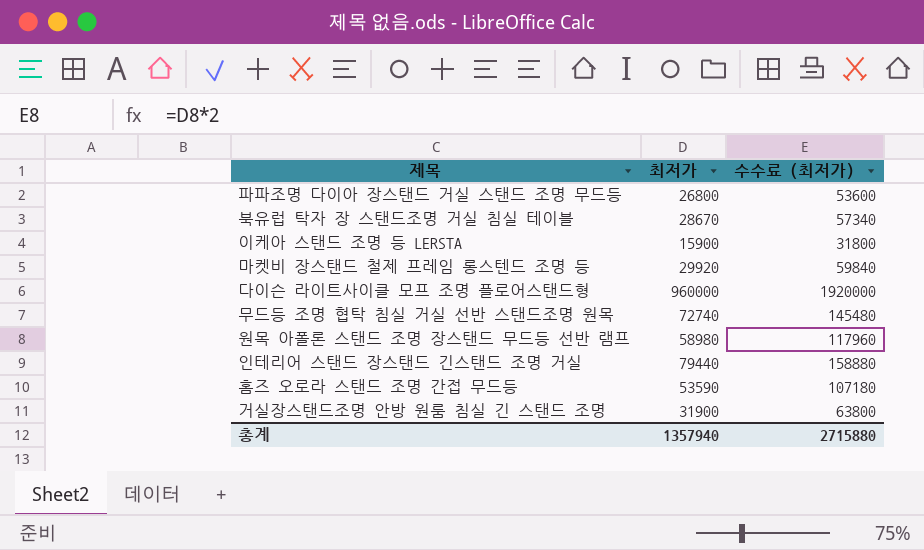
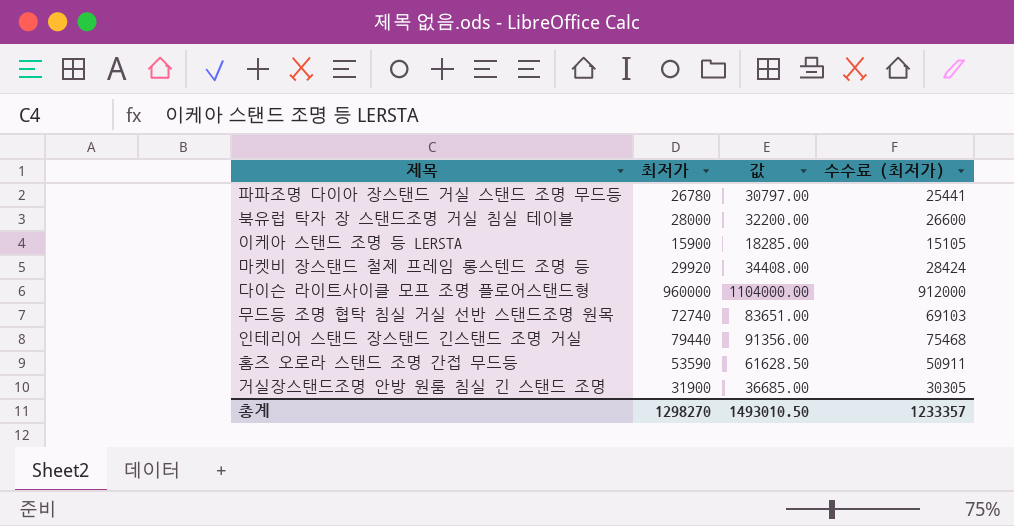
column 값 | formula: none -> [최저가] * 1.15
column 수수료 (최저가) | formula: [최저가] * 2 -> [최저가] * 0.95
row 원목 아폴론 스탠드 조명 장스탠드 무드등 선반 램프: 58980 | 117960 -> none
파파조명 다이아 장스탠드 거실 스탠드 조명 무드등 | 최저가: 26800 -> 26780
북유럽 탁자 장 스탠드조명 거실 침실 테이블 | 최저가: 28670 -> 28000
총계 | 최저가: 1357940 -> 1298270
총계 | 수수료 (최저가): 2715880 -> 1233357

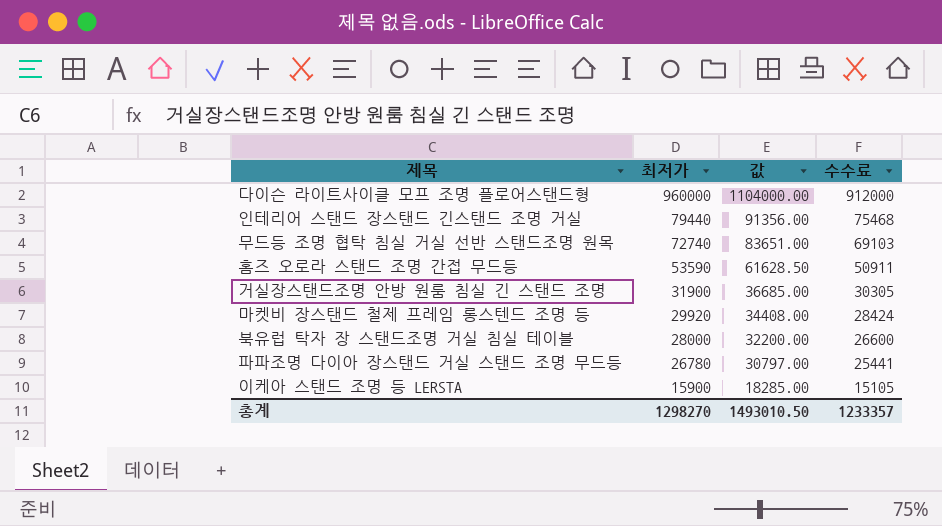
row order: none -> 최저가 descending
column name: 수수료 (최저가) -> 수수료

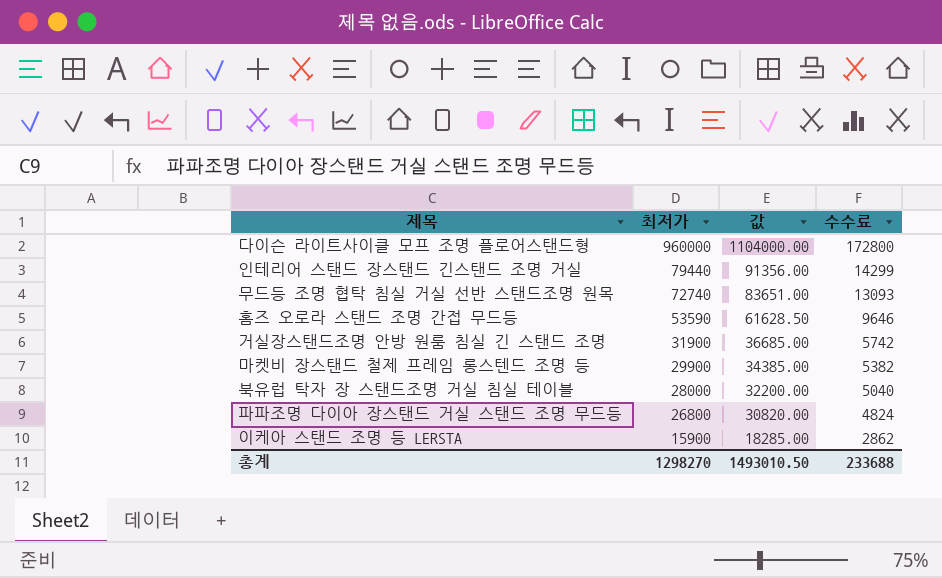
column 수수료 | formula: [최저가] * 0.95 -> [최저가] * 0.18
마켓비 장스탠드 철제 프레임 롱스텐드 조명 등 | 최저가: 29920 -> 29900
마켓비 장스탠드 철제 프레임 롱스텐드 조명 등 | 값: 34408.00 -> 34385.00
파파조명 다이아 장스탠드 거실 스탠드 조명 무드등 | 최저가: 26780 -> 26800
파파조명 다이아 장스탠드 거실 스탠드 조명 무드등 | 값: 30797.00 -> 30820.00
총계 | 수수료: 1233357 -> 233688

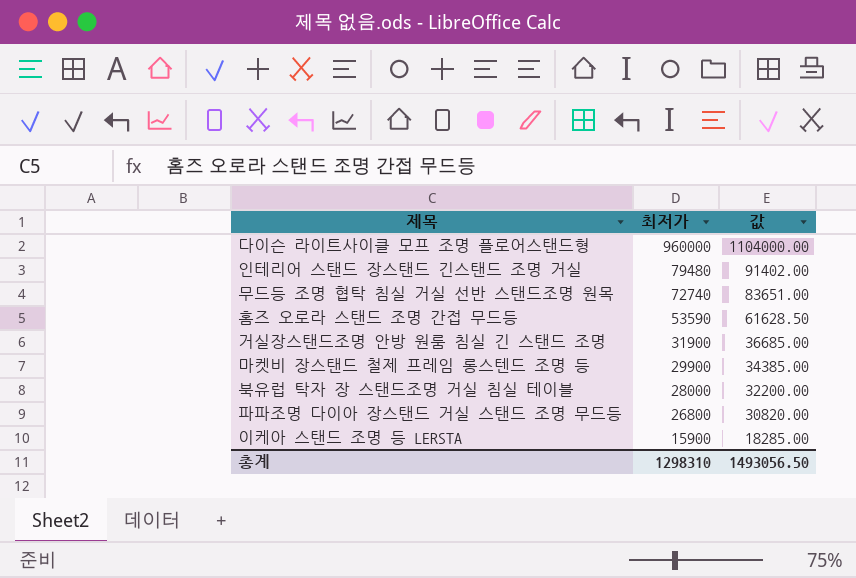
column 수수료 | formula: [최저가] * 0.18 -> none
인테리어 스탠드 장스탠드 긴스탠드 조명 거실 | 최저가: 79440 -> 79480
인테리어 스탠드 장스탠드 긴스탠드 조명 거실 | 값: 91356.00 -> 91402.00
총계 | 최저가: 1298270 -> 1298310
총계 | 값: 1493010.50 -> 1493056.50

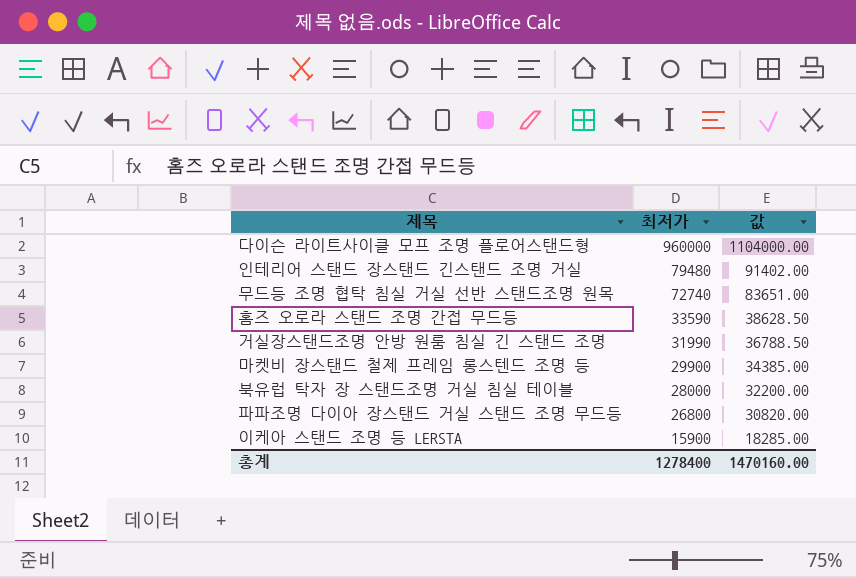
홈즈 오로라 스탠드 조명 간접 무드등 | 최저가: 53590 -> 33590
홈즈 오로라 스탠드 조명 간접 무드등 | 값: 61628.50 -> 38628.50
거실장스탠드조명 안방 원룸 침실 긴 스탠드 조명 | 최저가: 31900 -> 31990
거실장스탠드조명 안방 원룸 침실 긴 스탠드 조명 | 값: 36685.00 -> 36788.50
총계 | 최저가: 1298310 -> 1278400
총계 | 값: 1493056.50 -> 1470160.00

